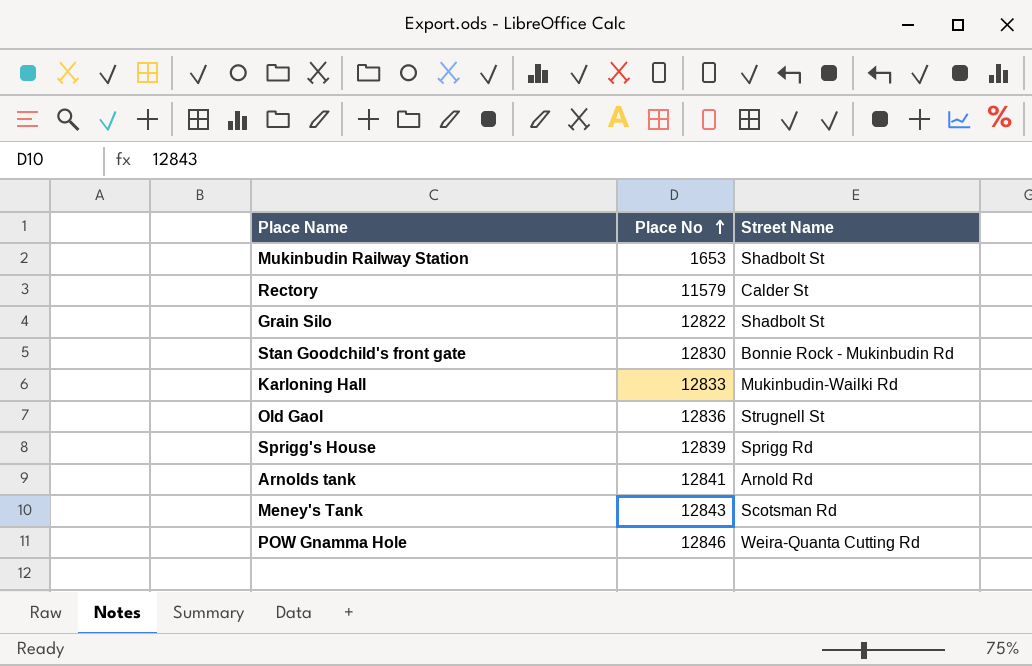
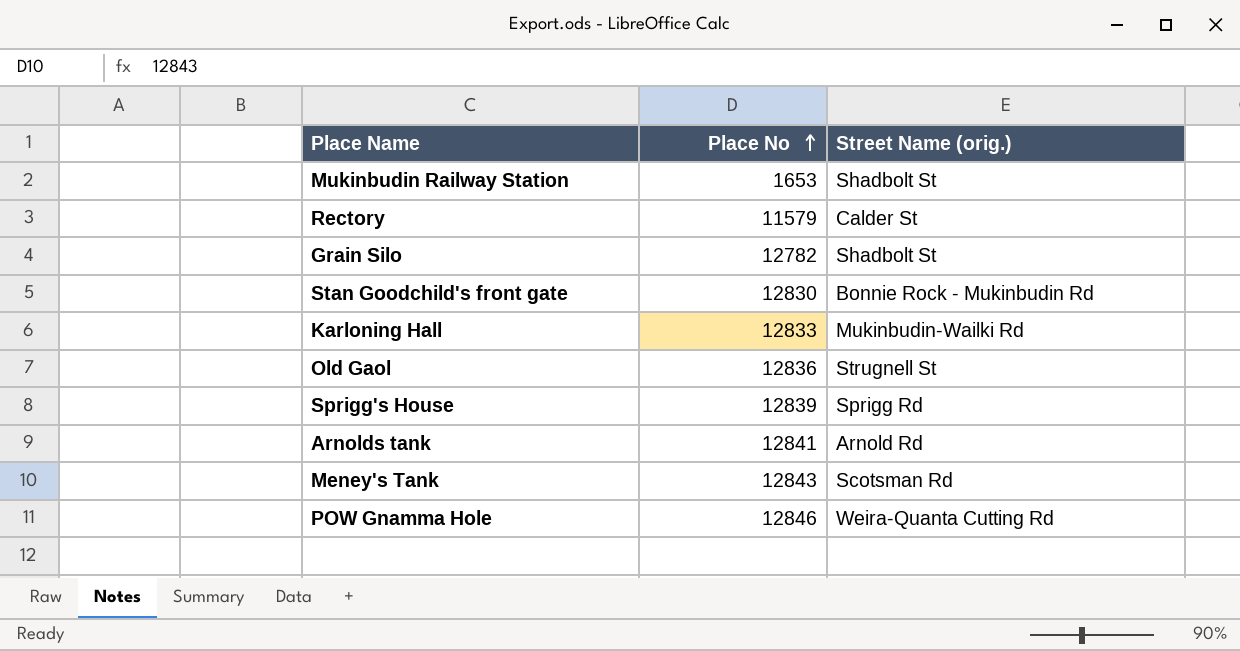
column name: Street Name -> Street Name (orig.)
Grain Silo | Place No: 12822 -> 12782

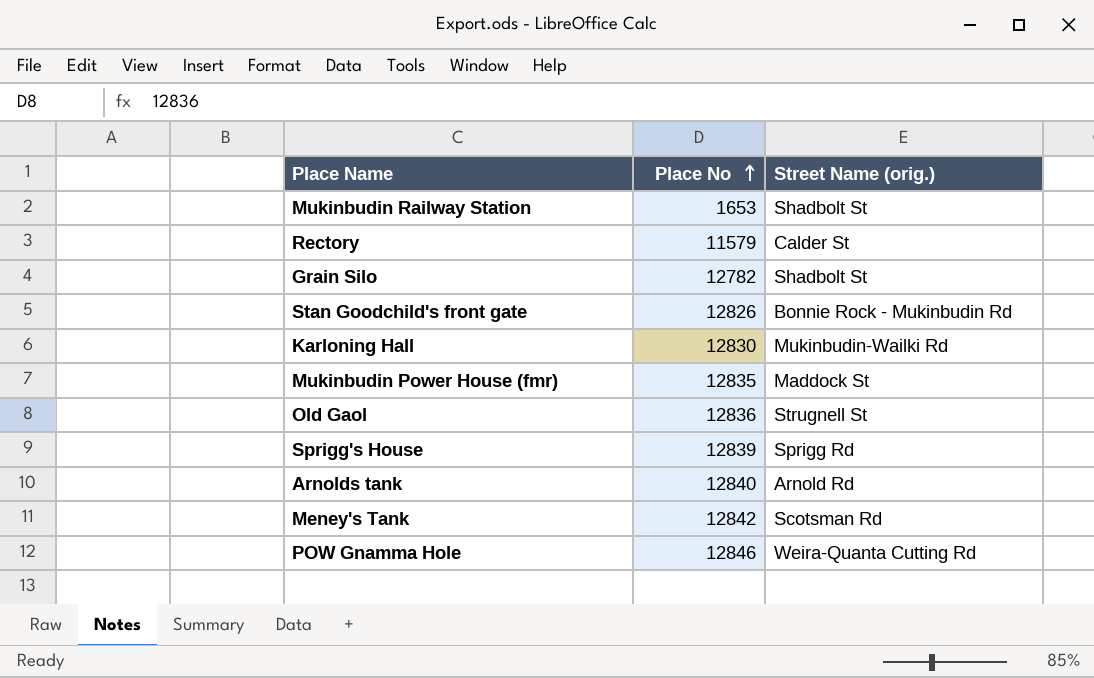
Stan Goodchild's front gate | Place No: 12830 -> 12826
Karloning Hall | Place No: 12833 -> 12830
row Mukinbudin Power House (fmr): none -> 12835 | Maddock St
Arnolds tank | Place No: 12841 -> 12840
Meney's Tank | Place No: 12843 -> 12842

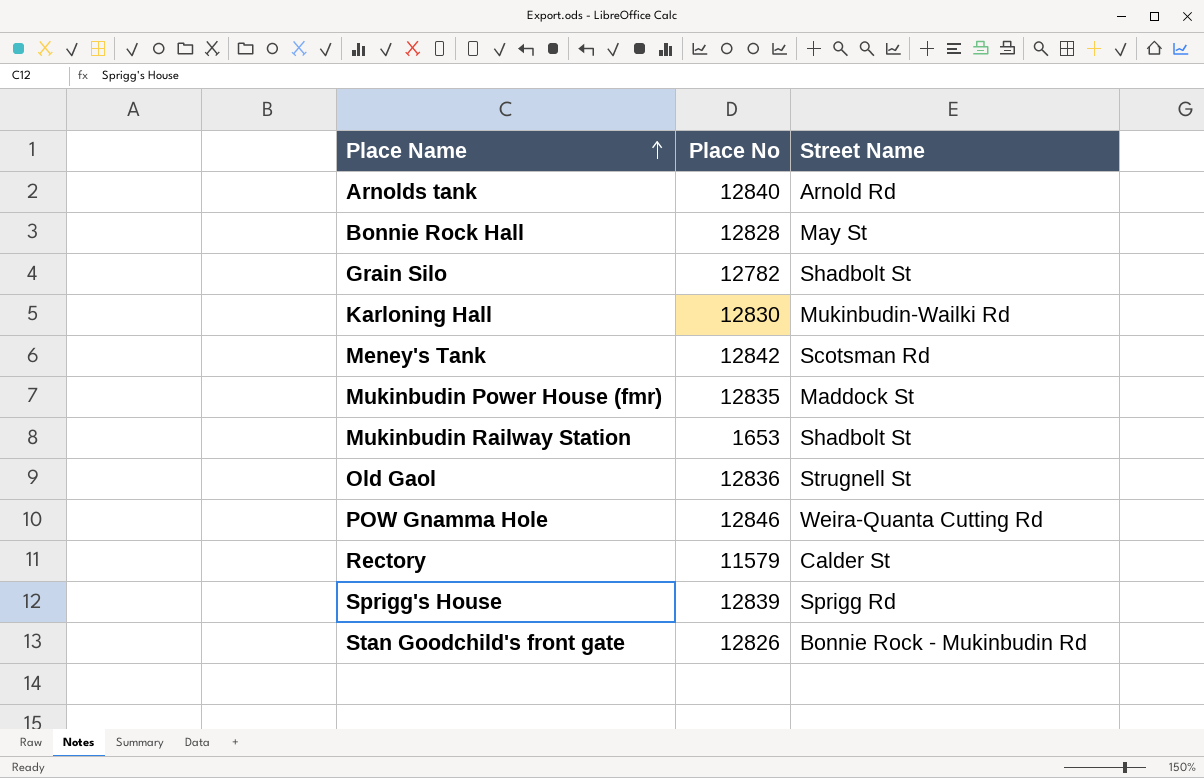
row order: Place No ascending -> Place Name ascending
column name: Street Name (orig.) -> Street Name
row Bonnie Rock Hall: none -> 12828 | May St

